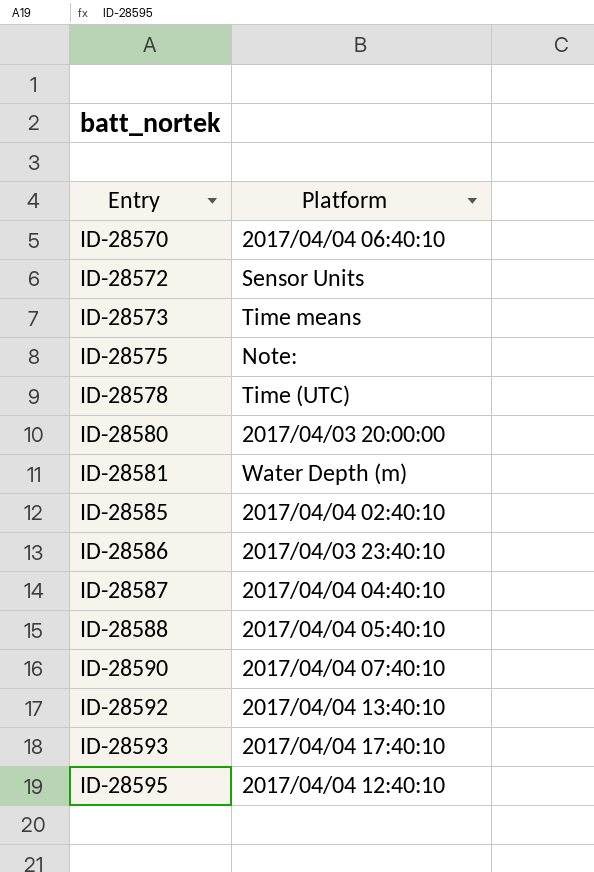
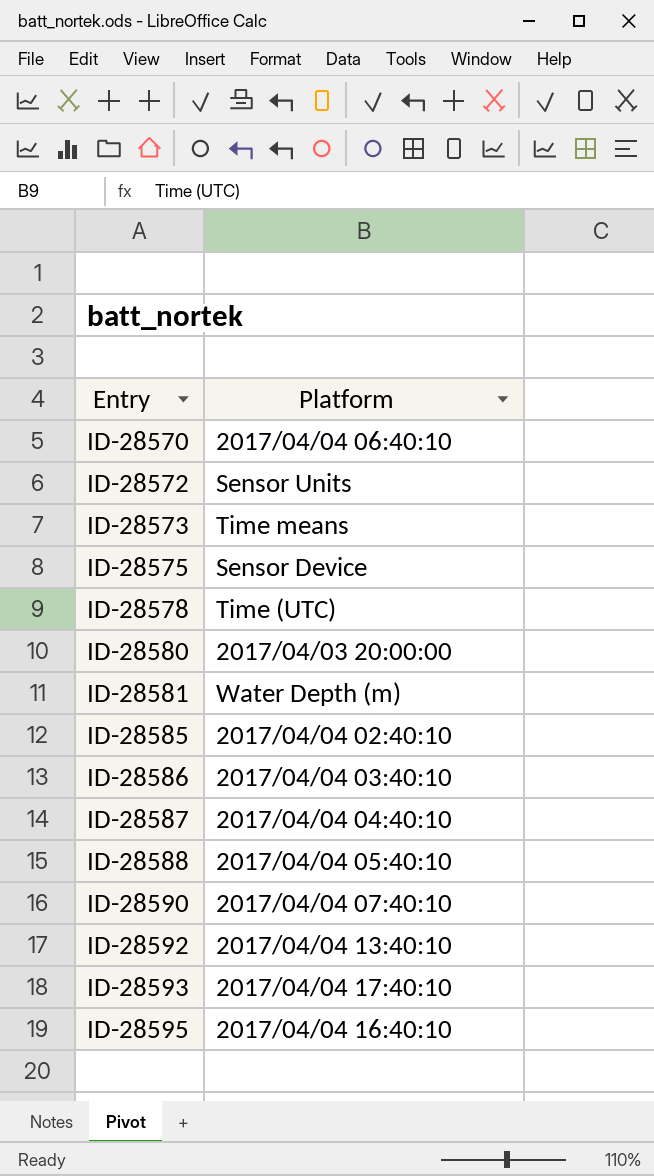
ID-28575 | Platform: Note: -> Sensor Device
ID-28586 | Platform: 2017/04/03 23:40:10 -> 2017/04/04 03:40:10
ID-28595 | Platform: 2017/04/04 12:40:10 -> 2017/04/04 16:40:10

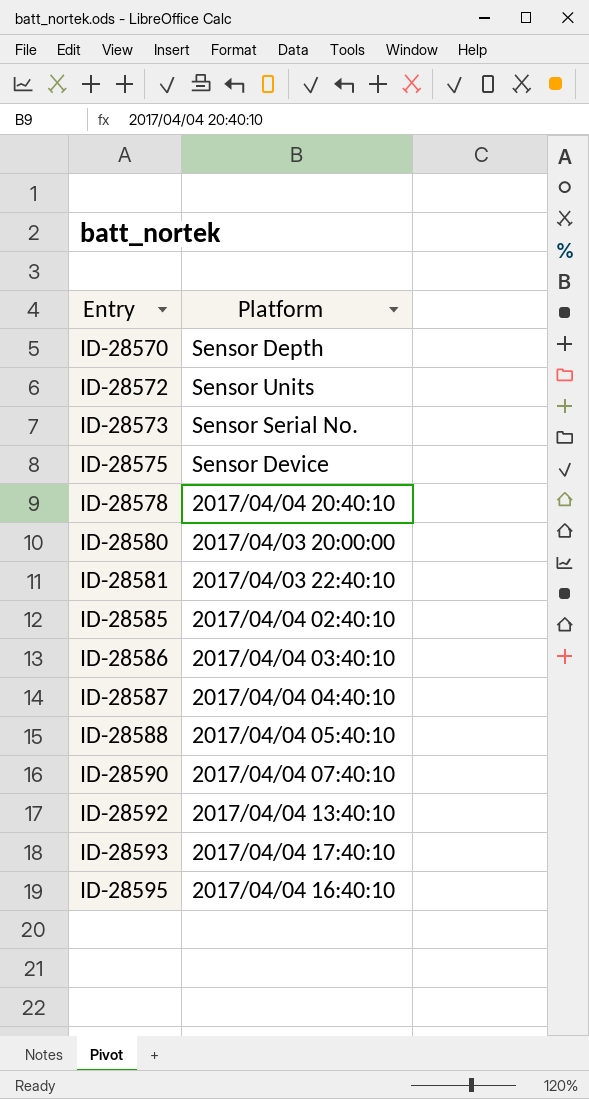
ID-28570 | Platform: 2017/04/04 06:40:10 -> Sensor Depth
ID-28573 | Platform: Time means -> Sensor Serial No.
ID-28578 | Platform: Time (UTC) -> 2017/04/04 20:40:10
ID-28581 | Platform: Water Depth (m) -> 2017/04/03 22:40:10

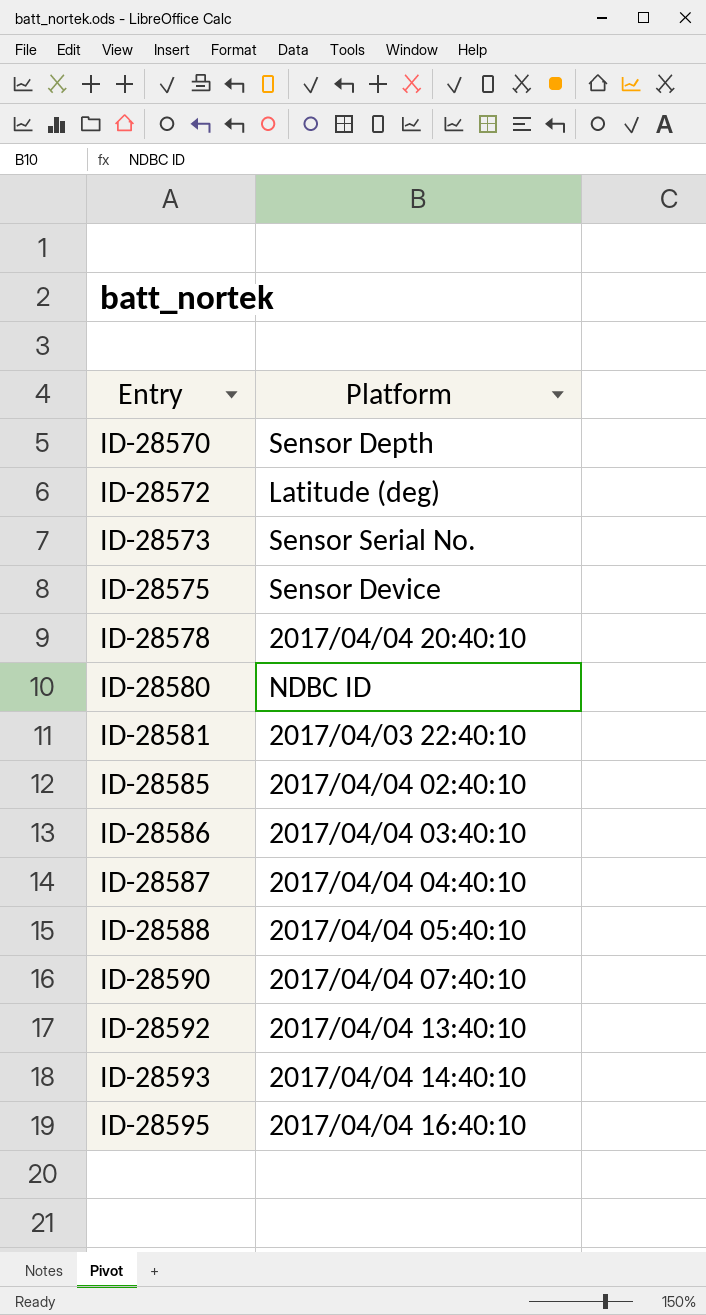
ID-28572 | Platform: Sensor Units -> Latitude (deg)
ID-28580 | Platform: 2017/04/03 20:00:00 -> NDBC ID
ID-28593 | Platform: 2017/04/04 17:40:10 -> 2017/04/04 14:40:10

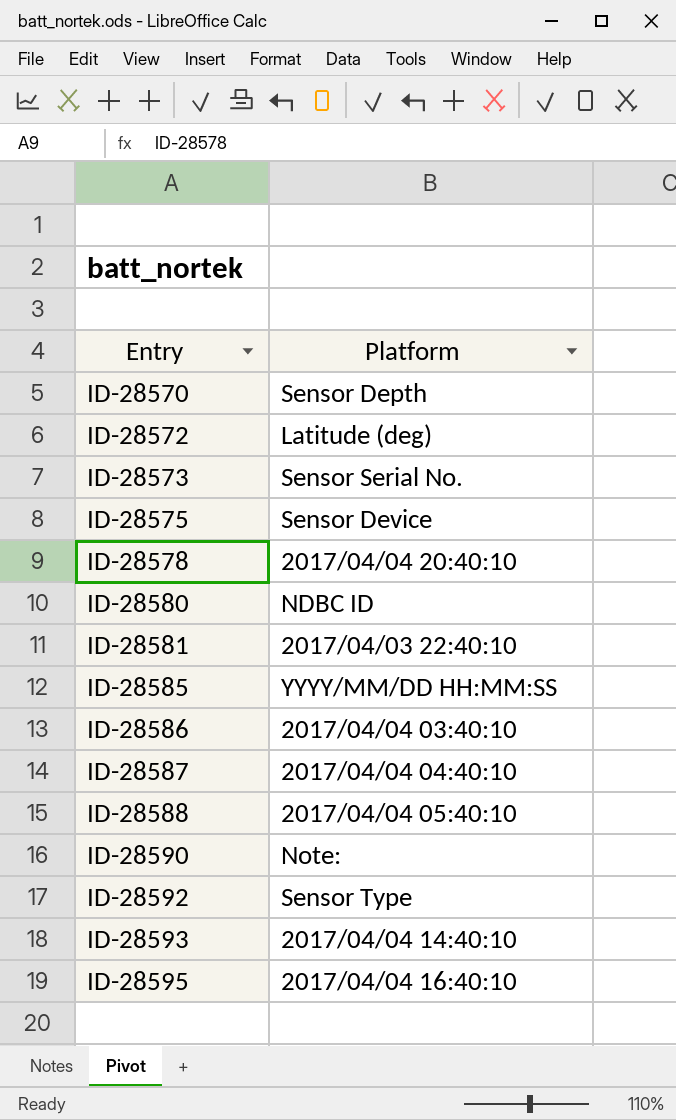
ID-28585 | Platform: 2017/04/04 02:40:10 -> YYYY/MM/DD HH:MM:SS
ID-28590 | Platform: 2017/04/04 07:40:10 -> Note:
ID-28592 | Platform: 2017/04/04 13:40:10 -> Sensor Type

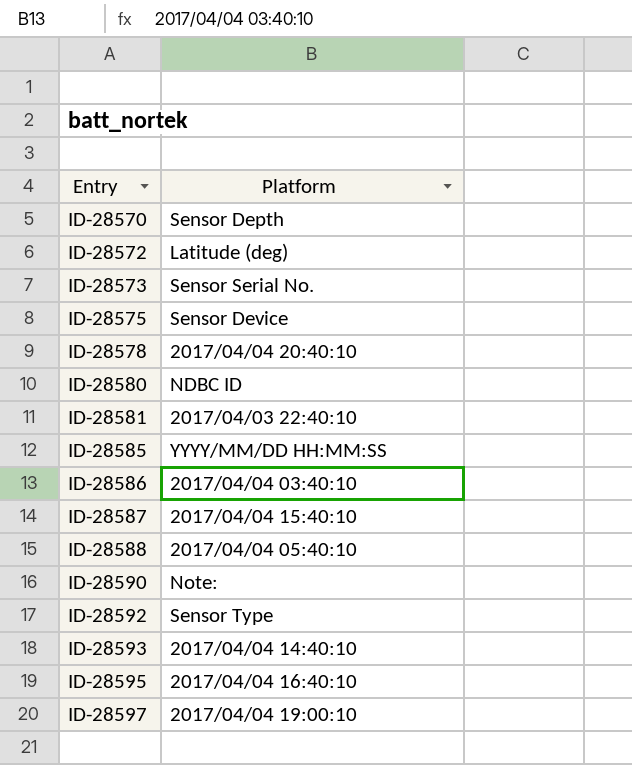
ID-28587 | Platform: 2017/04/04 04:40:10 -> 2017/04/04 15:40:10
row ID-28597: none -> 2017/04/04 19:00:10

